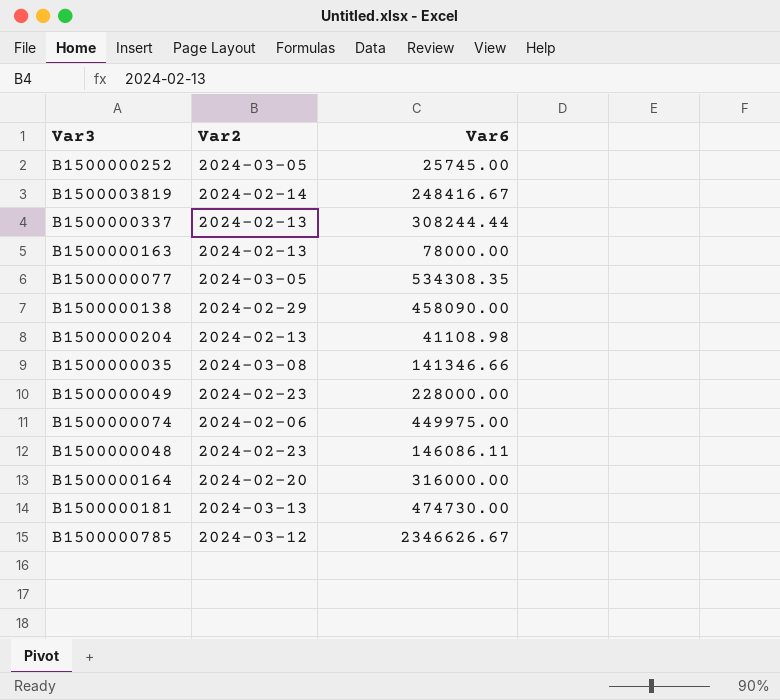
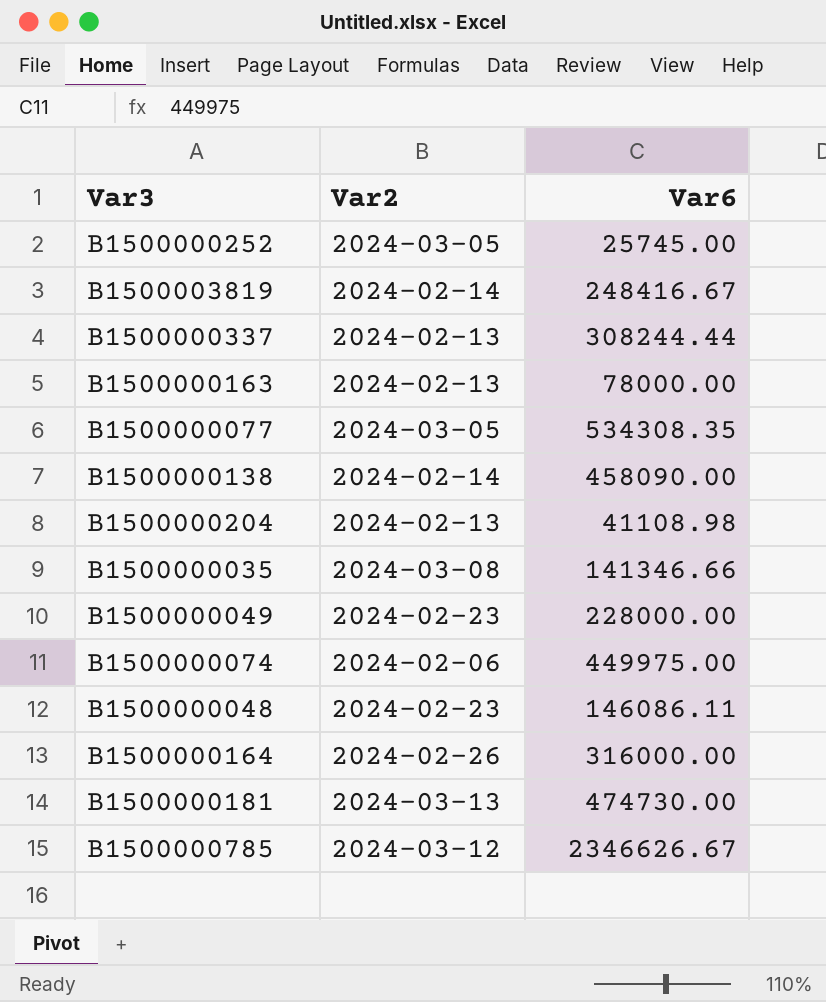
B1500000138 | Var2: 2024-02-29 -> 2024-02-14
B1500000164 | Var2: 2024-02-20 -> 2024-02-26

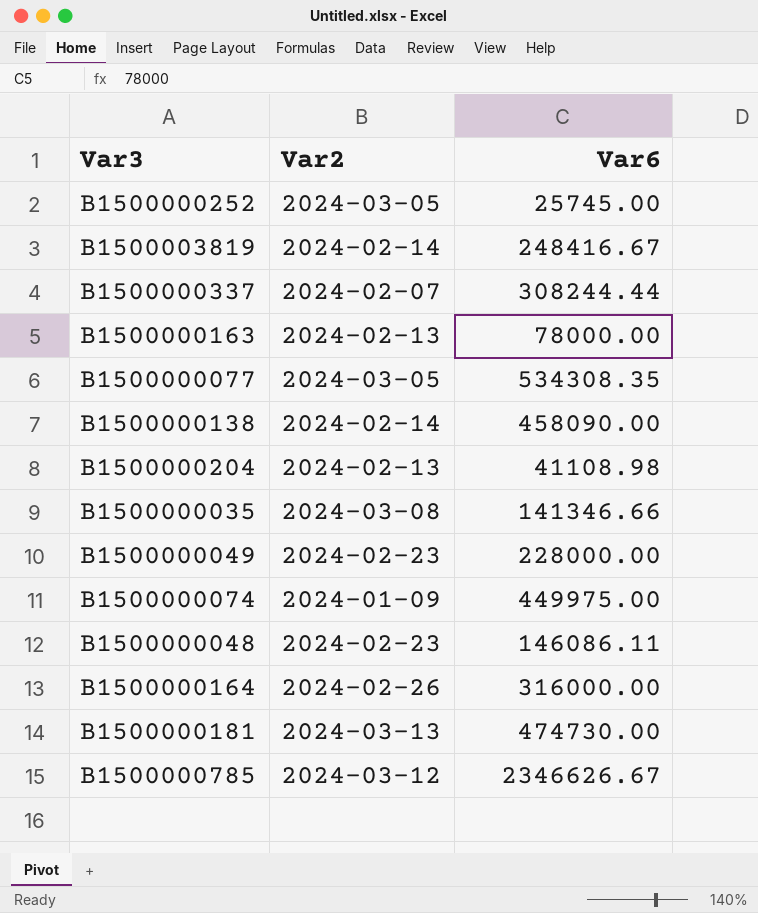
B1500000337 | Var2: 2024-02-13 -> 2024-02-07
B1500000074 | Var2: 2024-02-06 -> 2024-01-09

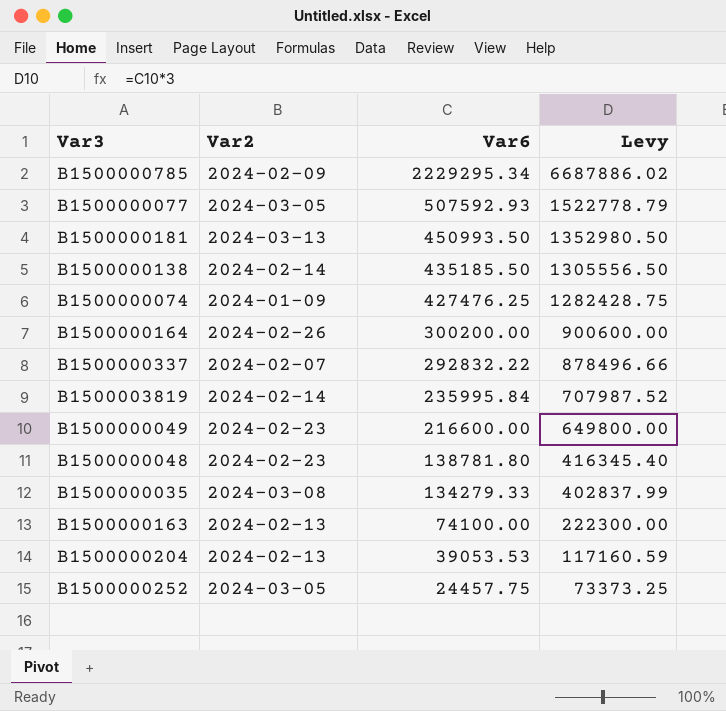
row order: none -> Var6 descending
column Levy | formula: none -> [Var6] * 3
B1500000785 | Var2: 2024-03-12 -> 2024-02-09
B1500000785 | Var6: 2346626.67 -> 2229295.34
B1500000077 | Var6: 534308.35 -> 507592.93
B1500000181 | Var6: 474730.00 -> 450993.50
B1500000138 | Var6: 458090.00 -> 435185.50
B1500000074 | Var6: 449975.00 -> 427476.25
B1500000164 | Var6: 316000.00 -> 300200.00
B1500000337 | Var6: 308244.44 -> 292832.22
B1500003819 | Var6: 248416.67 -> 235995.84
B1500000049 | Var6: 228000.00 -> 216600.00
B1500000048 | Var6: 146086.11 -> 138781.80
B1500000035 | Var6: 141346.66 -> 134279.33
B1500000163 | Var6: 78000.00 -> 74100.00
B1500000204 | Var6: 41108.98 -> 39053.53
B1500000252 | Var6: 25745.00 -> 24457.75

